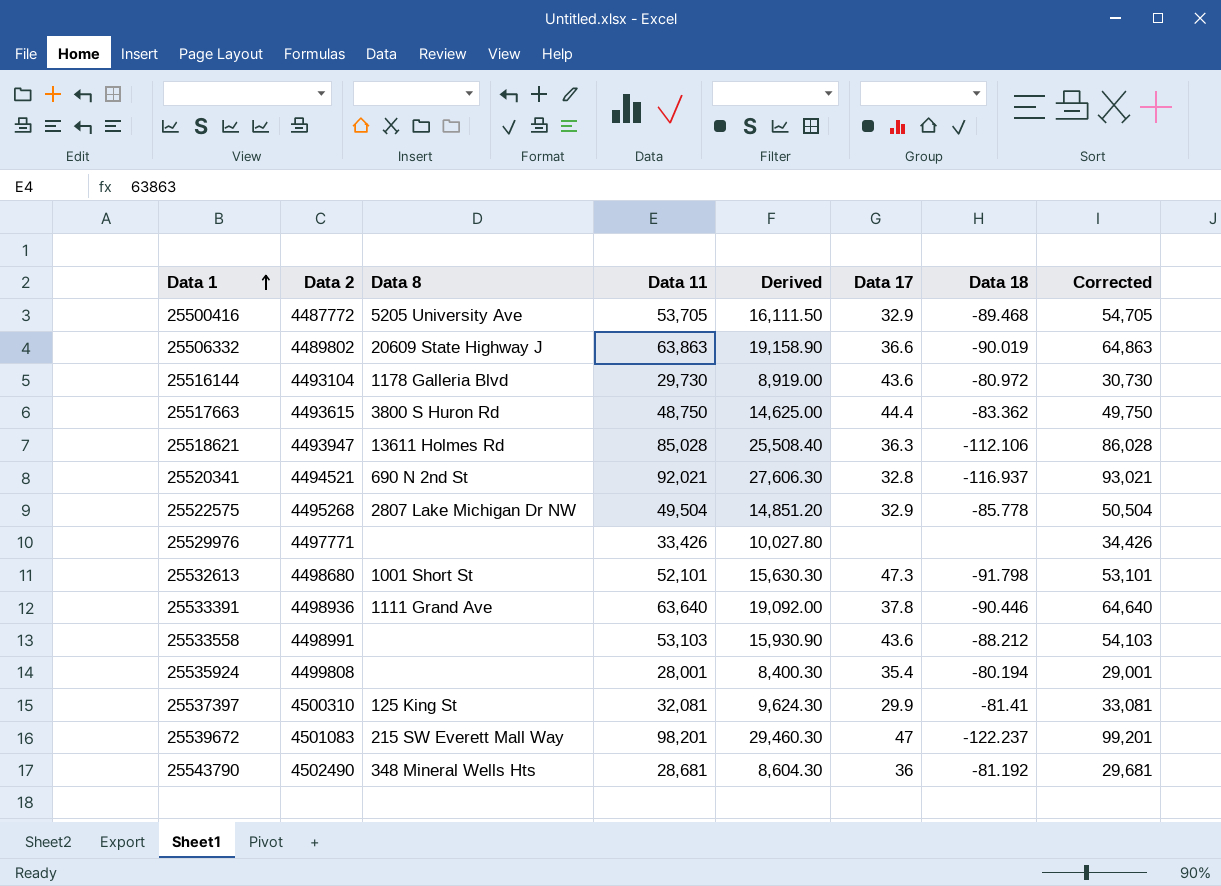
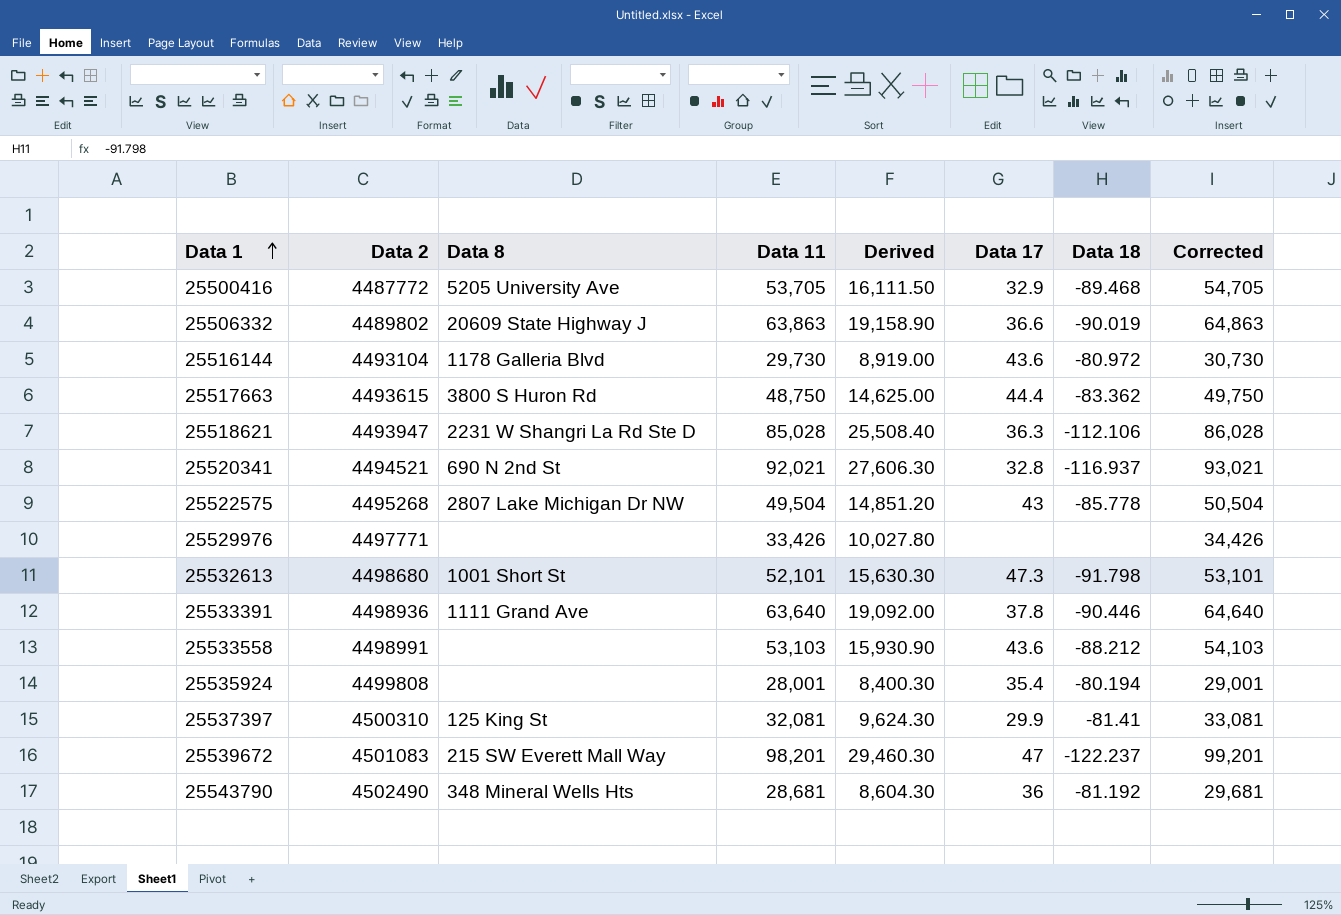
25518621 | Data 8: 13611 Holmes Rd -> 2231 W Shangri La Rd Ste D
25522575 | Data 17: 32.9 -> 43

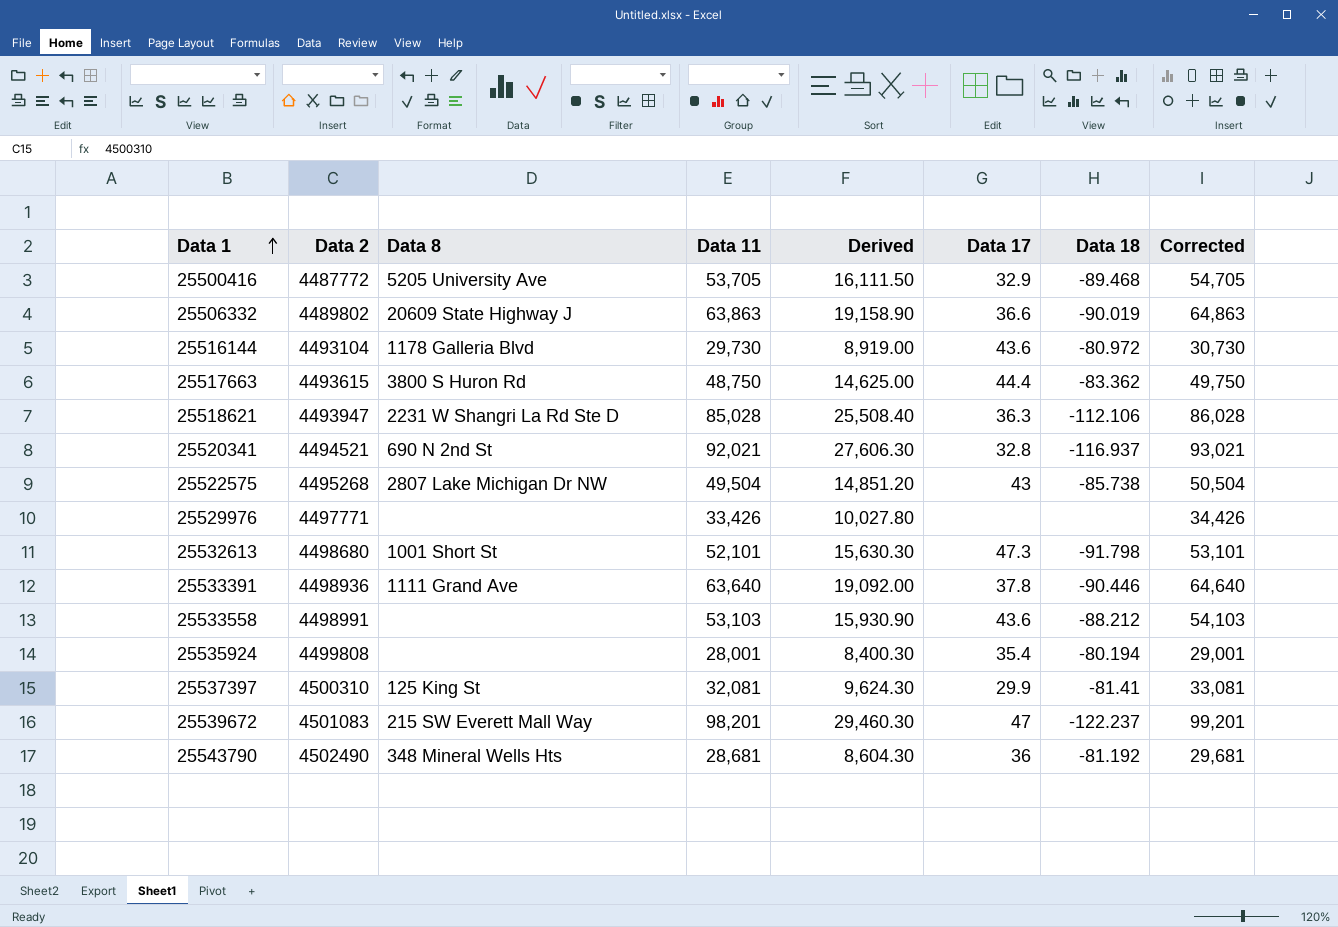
25522575 | Data 18: -85.778 -> -85.738

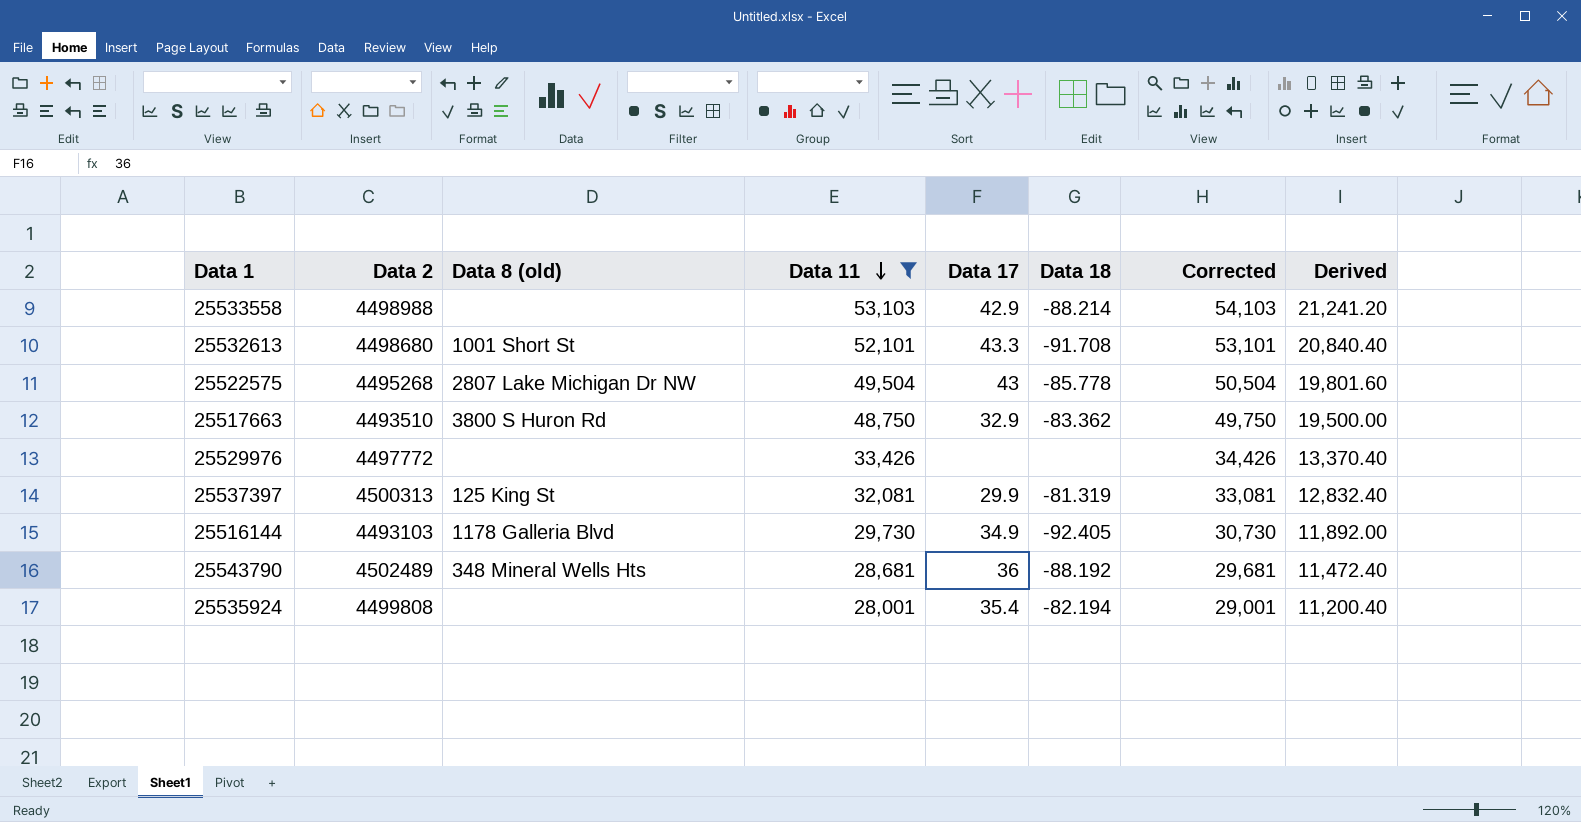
filter: none -> Data 11 <= 53,103
row order: Data 1 ascending -> Data 11 descending
column name: Data 8 -> Data 8 (old)
column Derived | formula: [Data 11] * 0.3 -> [Data 11] * 0.4
column Derived | position: 5 -> 8
25533558 | Data 2: 4498991 -> 4498988
25533558 | Data 17: 43.6 -> 42.9
25533558 | Data 18: -88.212 -> -88.214
25532613 | Data 17: 47.3 -> 43.3
25532613 | Data 18: -91.798 -> -91.708
25522575 | Data 18: -85.738 -> -85.778
25517663 | Data 2: 4493615 -> 4493510
25517663 | Data 17: 44.4 -> 32.9
25529976 | Data 2: 4497771 -> 4497772
25537397 | Data 2: 4500310 -> 4500313
25537397 | Data 18: -81.41 -> -81.319
25516144 | Data 2: 4493104 -> 4493103
25516144 | Data 17: 43.6 -> 34.9
25516144 | Data 18: -80.972 -> -92.405
25543790 | Data 2: 4502490 -> 4502489
25543790 | Data 18: -81.192 -> -88.192
25535924 | Data 18: -80.194 -> -82.194

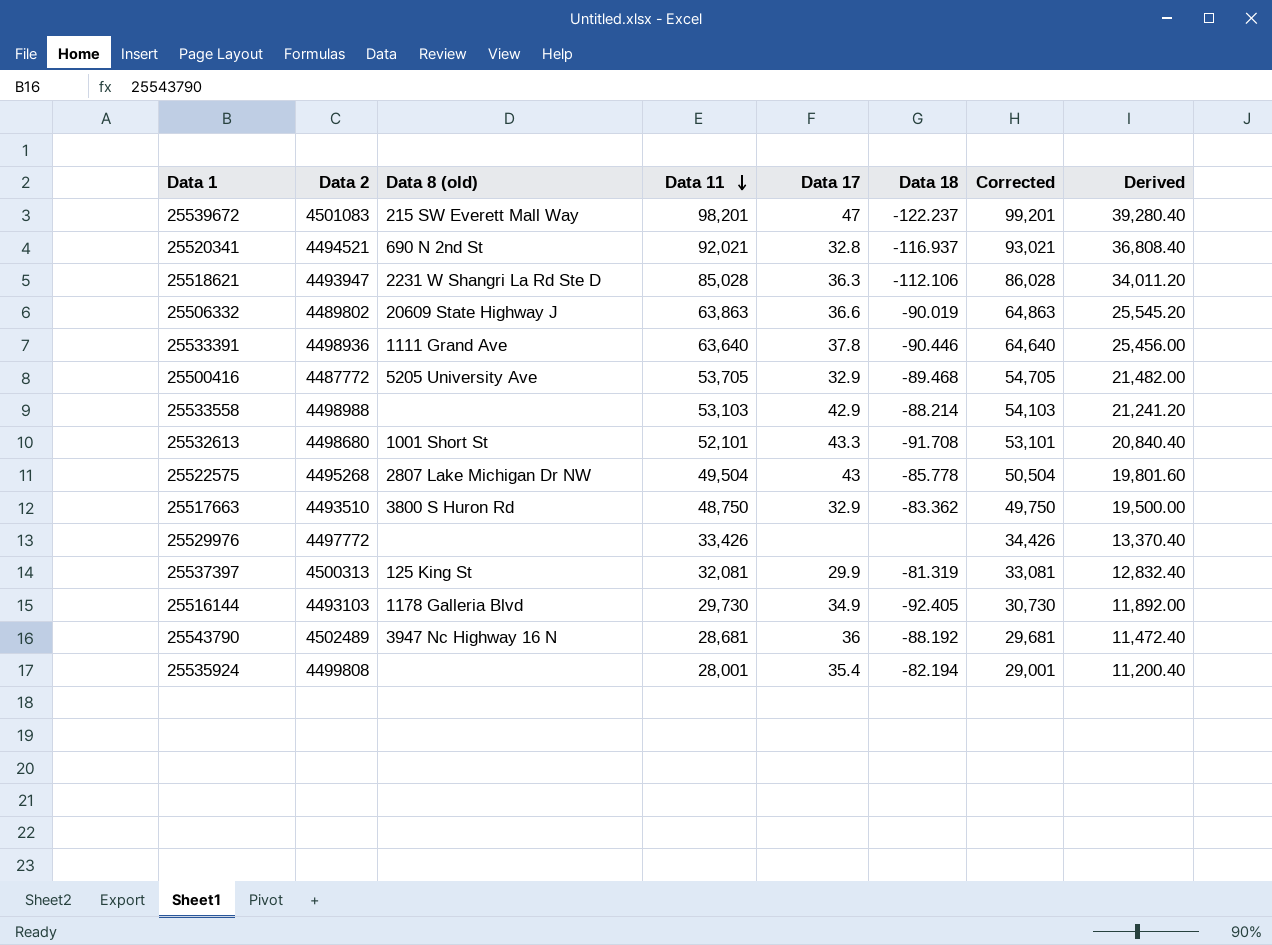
filter: Data 11 <= 53,103 -> none
25543790 | Data 8 (old): 348 Mineral Wells Hts -> 3947 Nc Highway 16 N

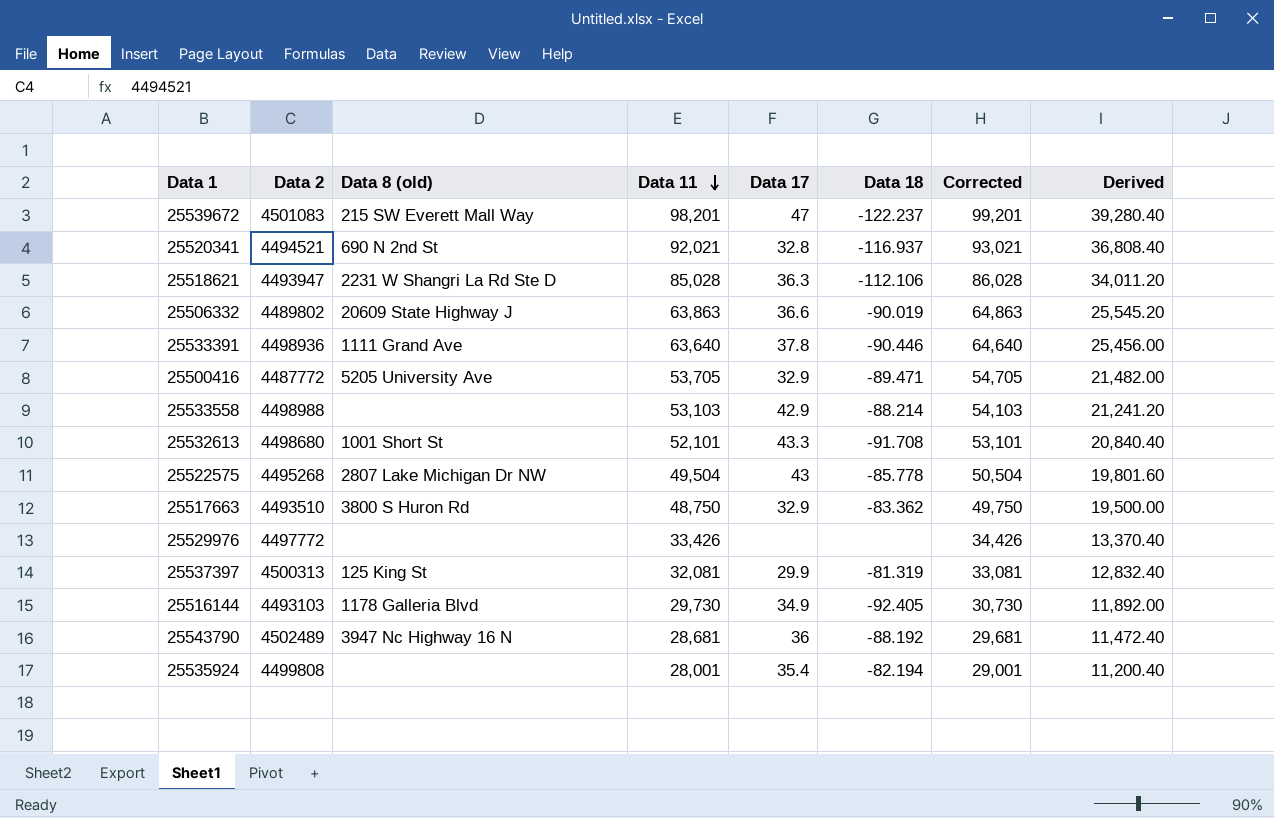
25500416 | Data 18: -89.468 -> -89.471

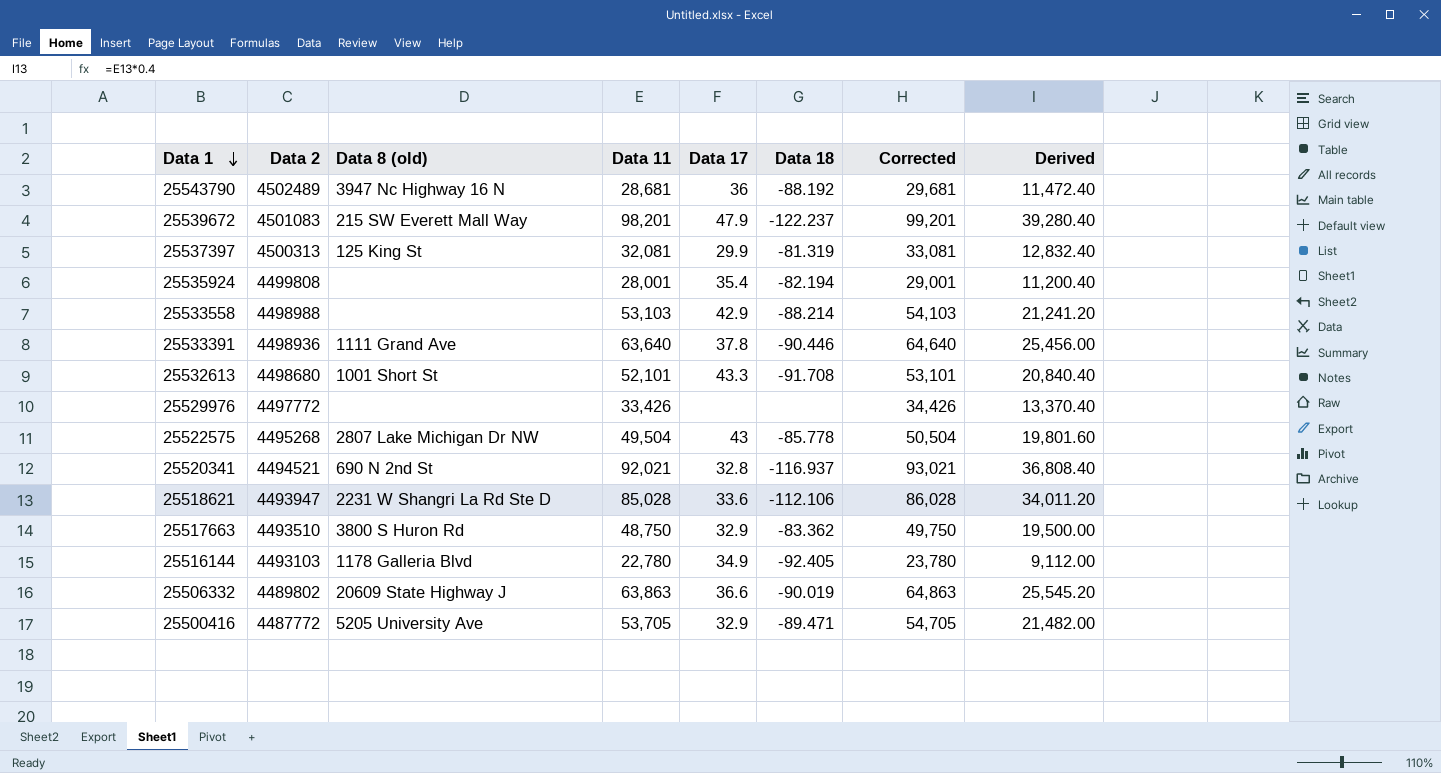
row order: Data 11 descending -> Data 1 descending
25539672 | Data 17: 47 -> 47.9
25518621 | Data 17: 36.3 -> 33.6
25516144 | Data 11: 29,730 -> 22,780
25516144 | Corrected: 30,730 -> 23,780
25516144 | Derived: 11,892.00 -> 9,112.00

